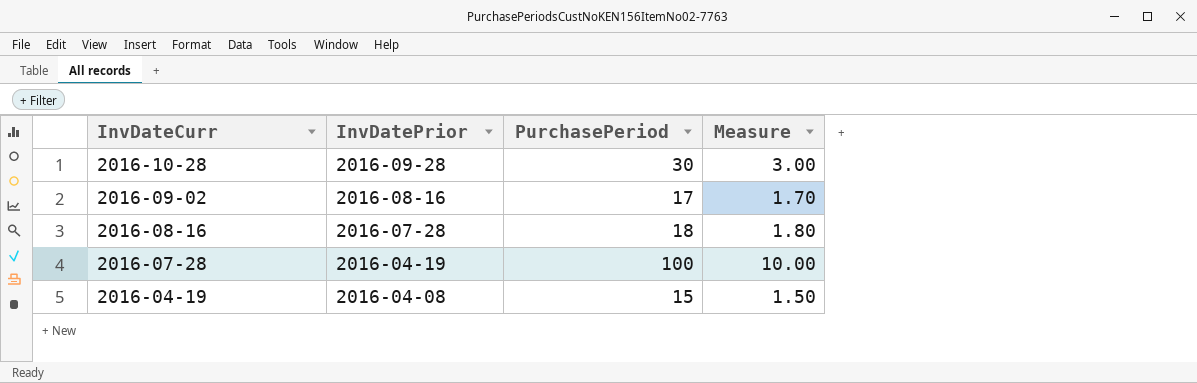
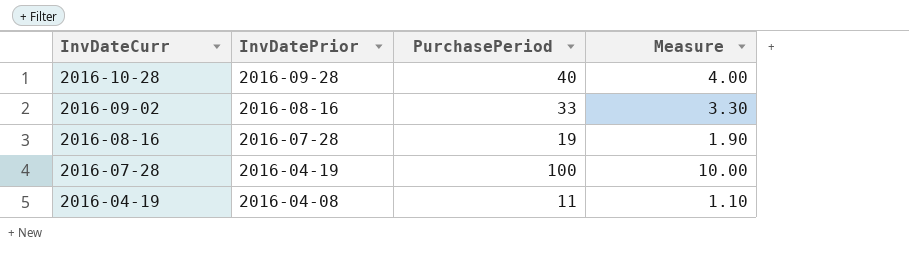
2016-10-28 | PurchasePeriod: 30 -> 40
2016-10-28 | Measure: 3.00 -> 4.00
2016-09-02 | PurchasePeriod: 17 -> 33
2016-09-02 | Measure: 1.70 -> 3.30
2016-08-16 | PurchasePeriod: 18 -> 19
2016-08-16 | Measure: 1.80 -> 1.90
2016-04-19 | PurchasePeriod: 15 -> 11
2016-04-19 | Measure: 1.50 -> 1.10

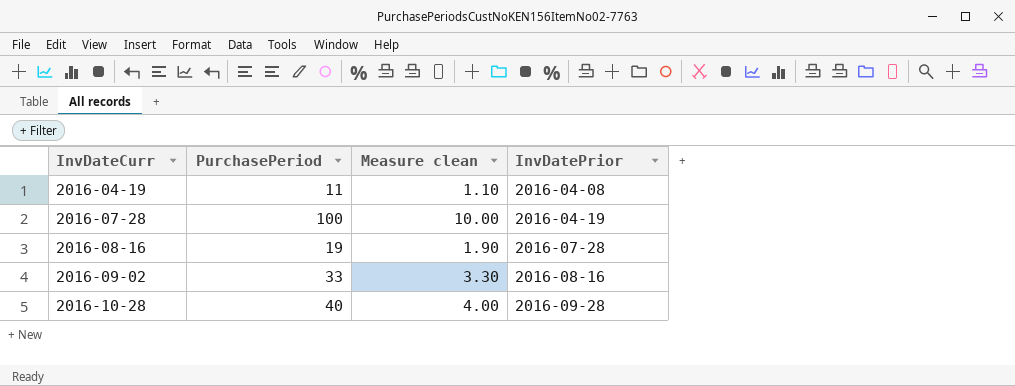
row order: InvDateCurr descending -> InvDateCurr ascending
column name: Measure -> Measure clean
column InvDatePrior | position: 2 -> 4

